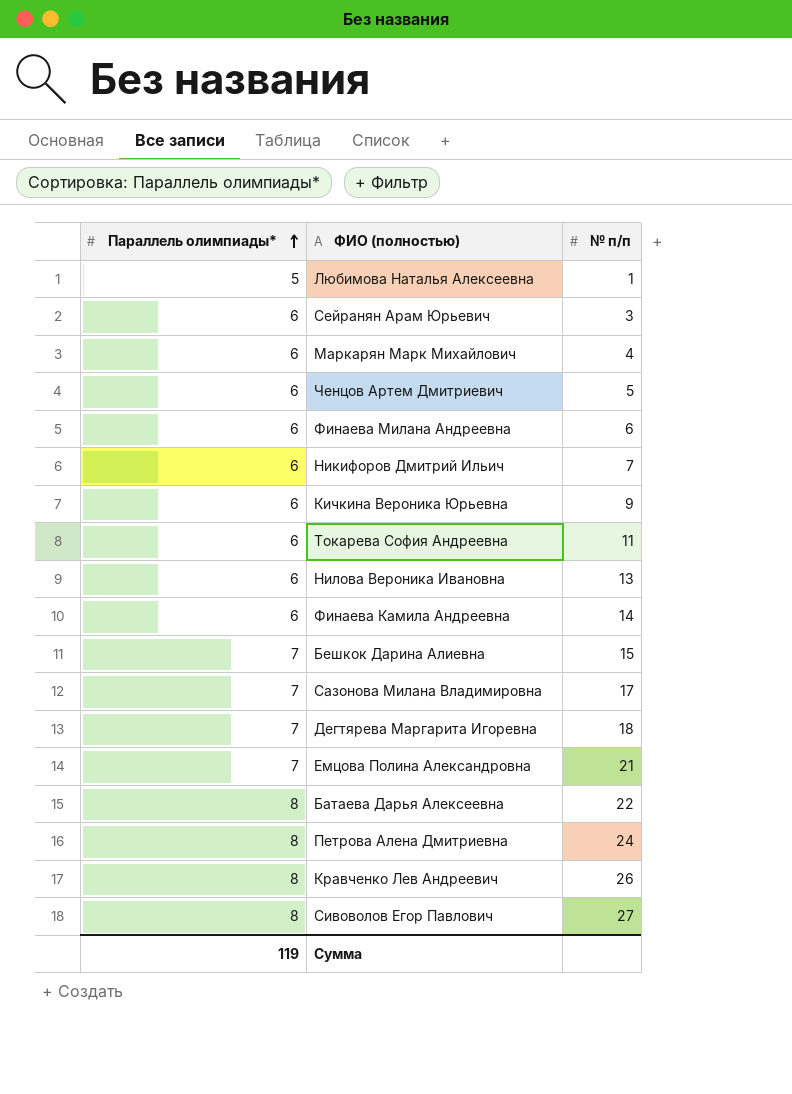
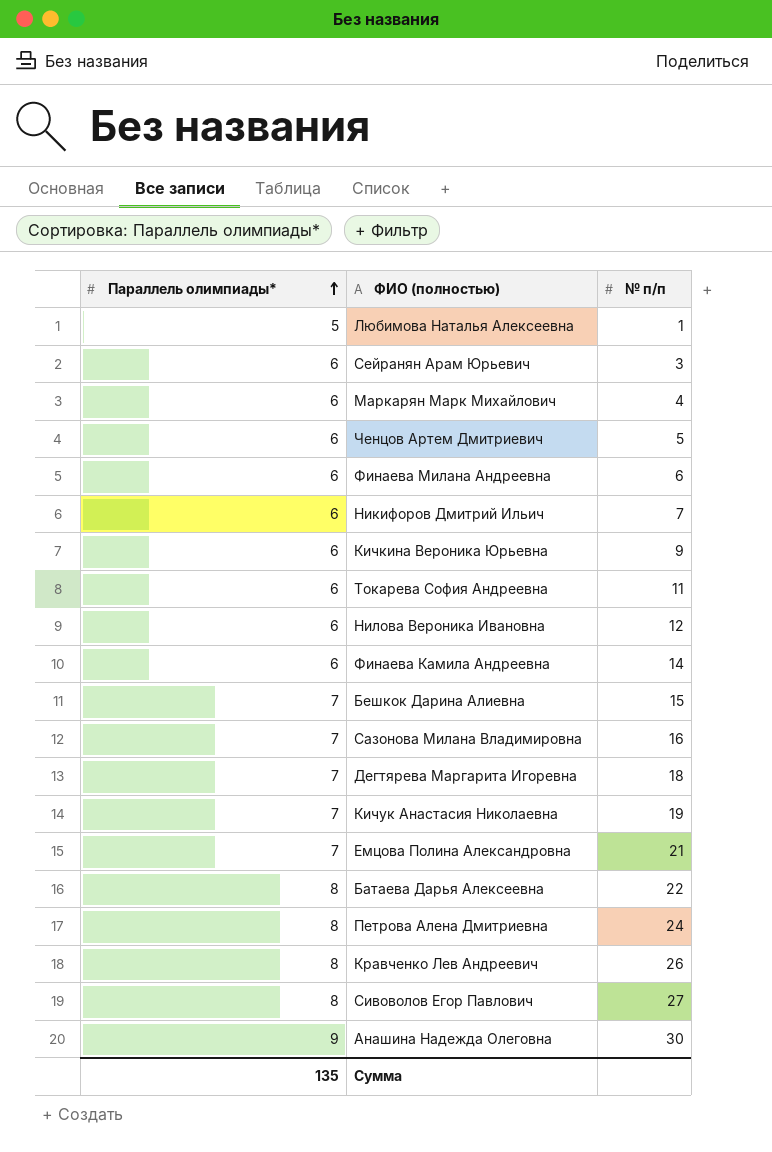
Нилова Вероника Ивановна | № п/п: 13 -> 12
Сазонова Милана Владимировна | № п/п: 17 -> 16
row Кичук Анастасия Николаевна: none -> 7 | 19
row Анашина Надежда Олеговна: none -> 9 | 30
Сумма | Параллель олимпиады*: 119 -> 135

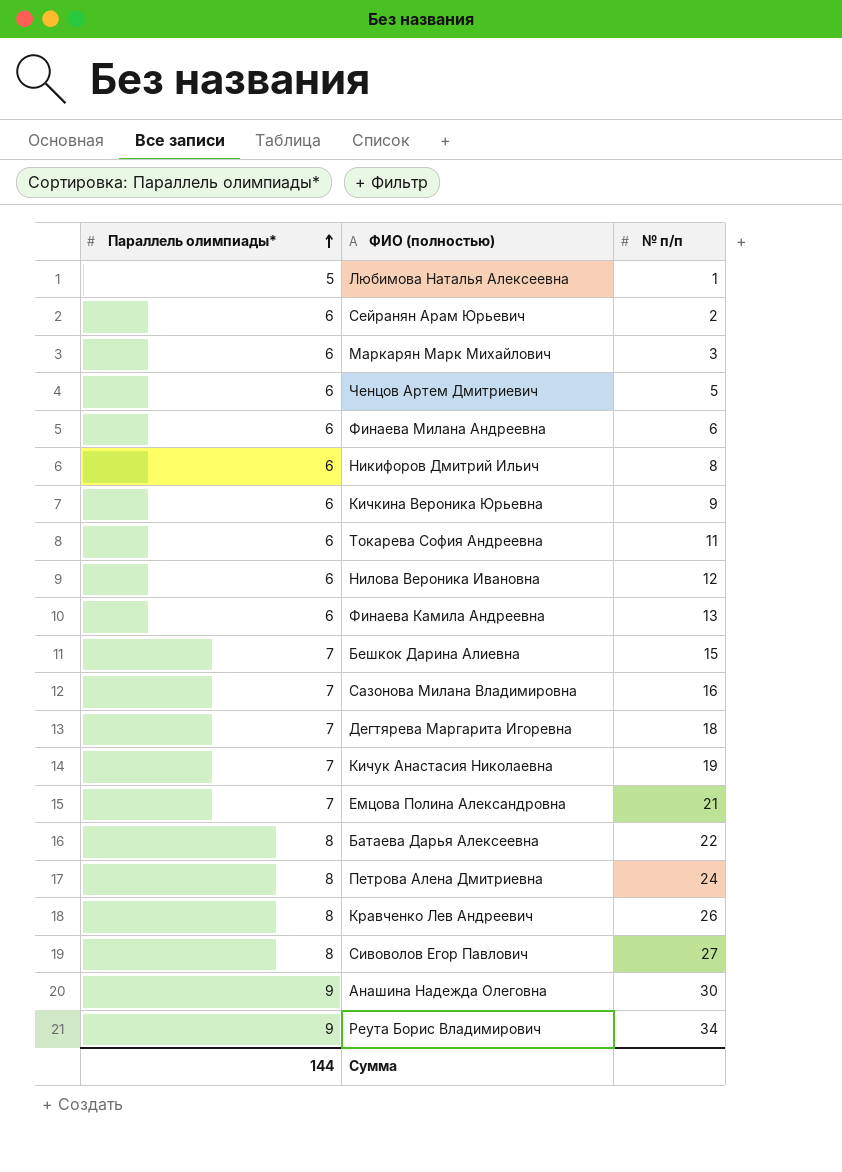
Сейранян Арам Юрьевич | № п/п: 3 -> 2
Маркарян Марк Михайлович | № п/п: 4 -> 3
Никифоров Дмитрий Ильич | № п/п: 7 -> 8
Финаева Камила Андреевна | № п/п: 14 -> 13
row Реута Борис Владимирович: none -> 9 | 34
Сумма | Параллель олимпиады*: 135 -> 144

